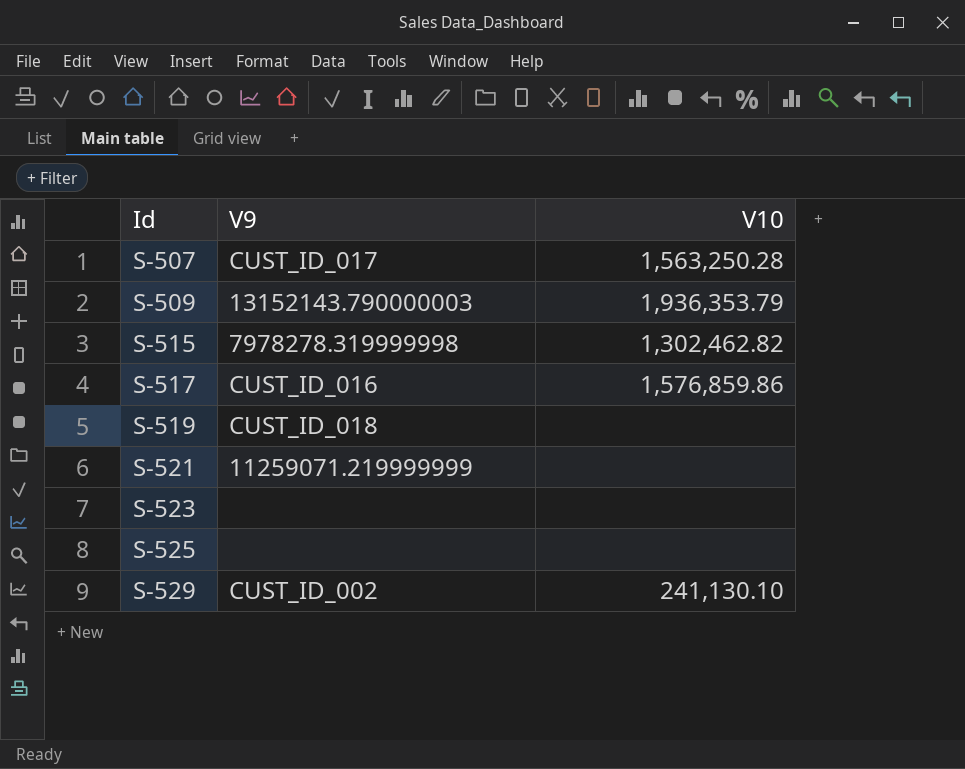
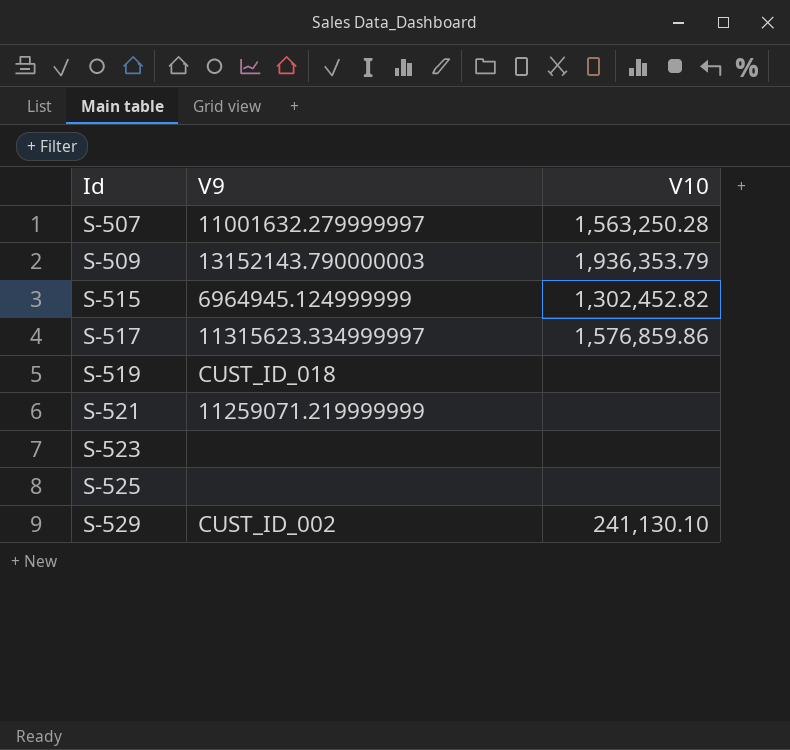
S-507 | V9: CUST_ID_017 -> 11001632.279999997
S-515 | V9: 7978278.319999998 -> 6964945.124999999
S-515 | V10: 1,302,462.82 -> 1,302,452.82
S-517 | V9: CUST_ID_016 -> 11315623.334999997

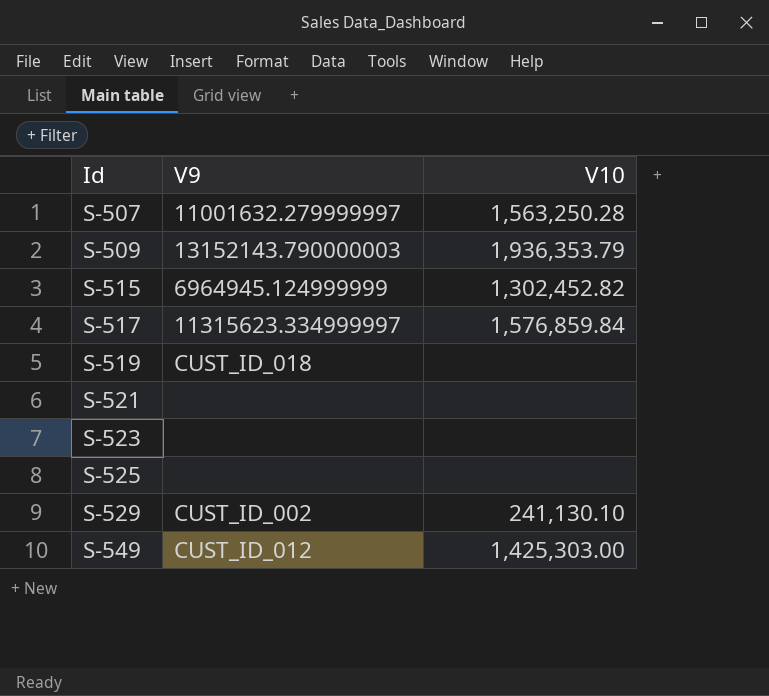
S-517 | V10: 1,576,859.86 -> 1,576,859.84
S-521 | V9: 11259071.219999999 -> none
row S-549: none -> CUST_ID_012 | 1,425,303.00

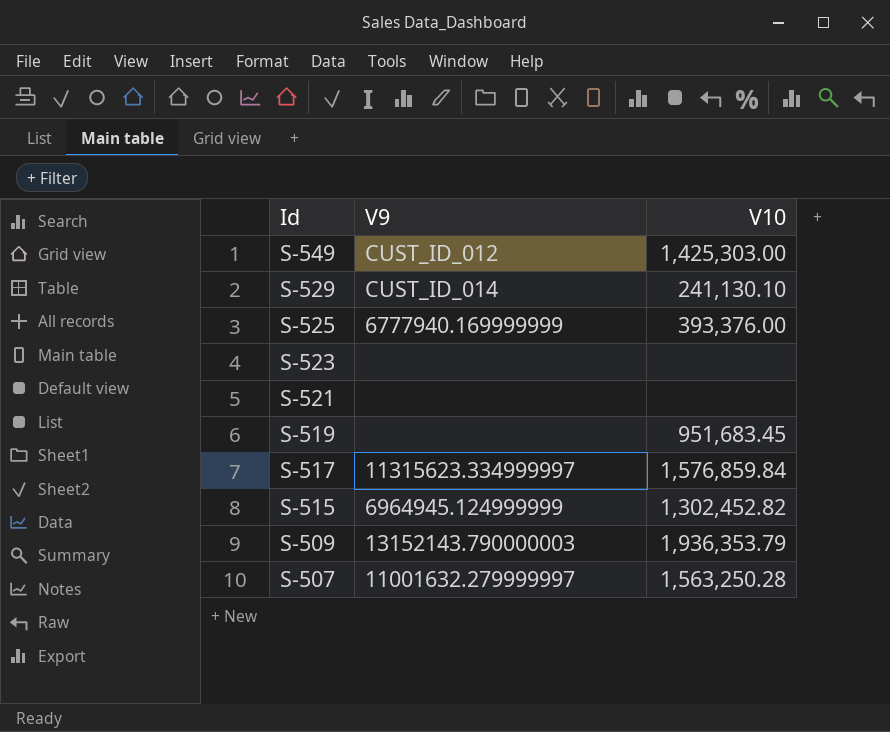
row order: Id ascending -> Id descending
S-529 | V9: CUST_ID_002 -> CUST_ID_014
S-525 | V9: none -> 6777940.169999999
S-525 | V10: none -> 393,376.00
S-519 | V9: CUST_ID_018 -> none
S-519 | V10: none -> 951,683.45

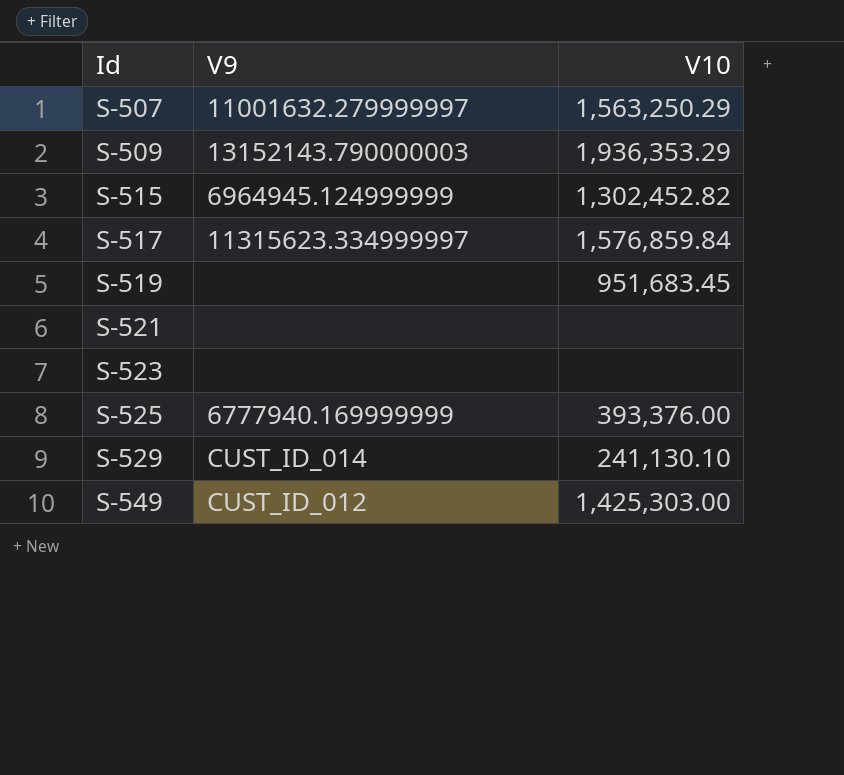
row order: Id descending -> Id ascending
S-507 | V10: 1,563,250.28 -> 1,563,250.29
S-509 | V10: 1,936,353.79 -> 1,936,353.29

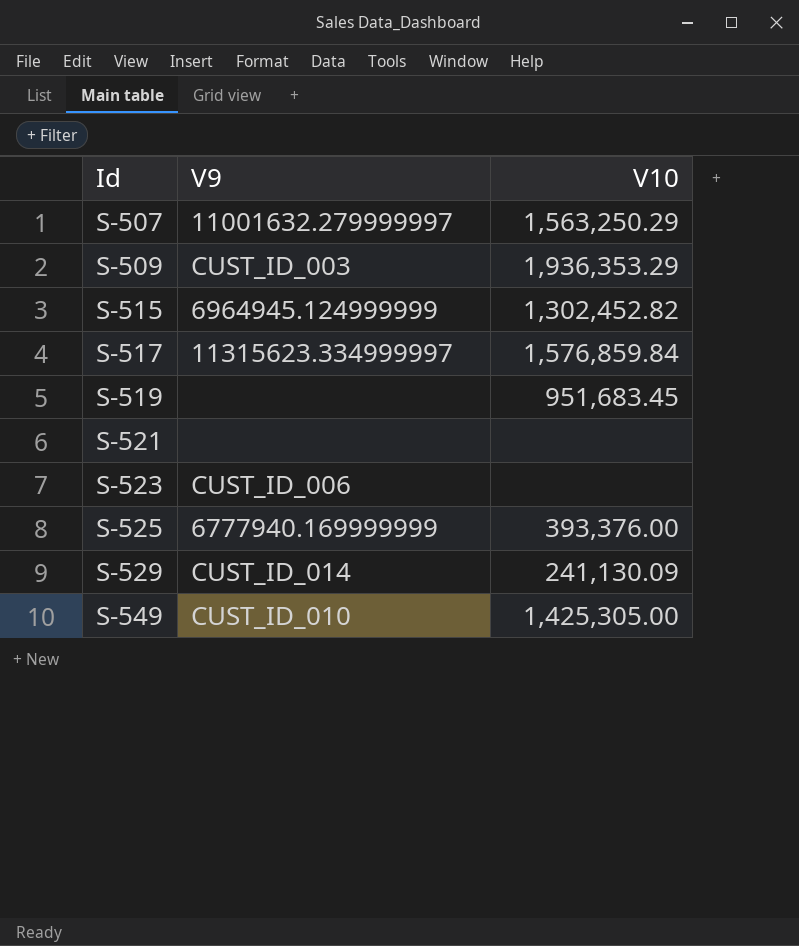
S-509 | V9: 13152143.790000003 -> CUST_ID_003
S-523 | V9: none -> CUST_ID_006
S-529 | V10: 241,130.10 -> 241,130.09
S-549 | V9: CUST_ID_012 -> CUST_ID_010
S-549 | V10: 1,425,303.00 -> 1,425,305.00

